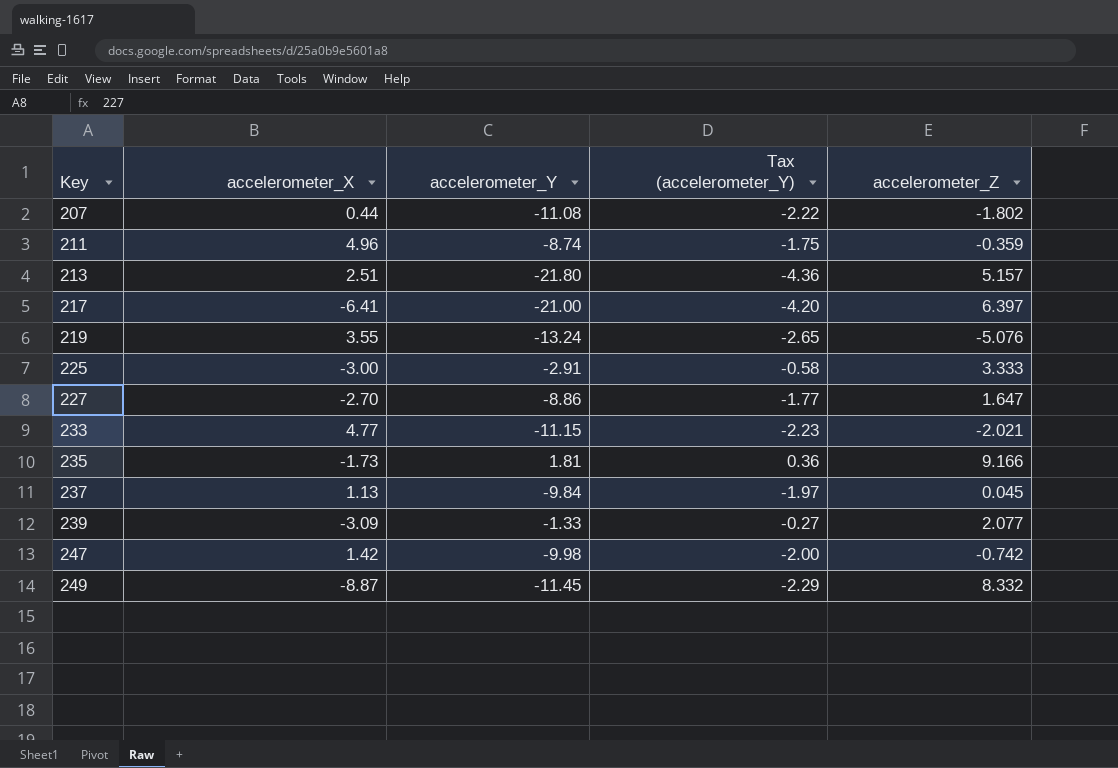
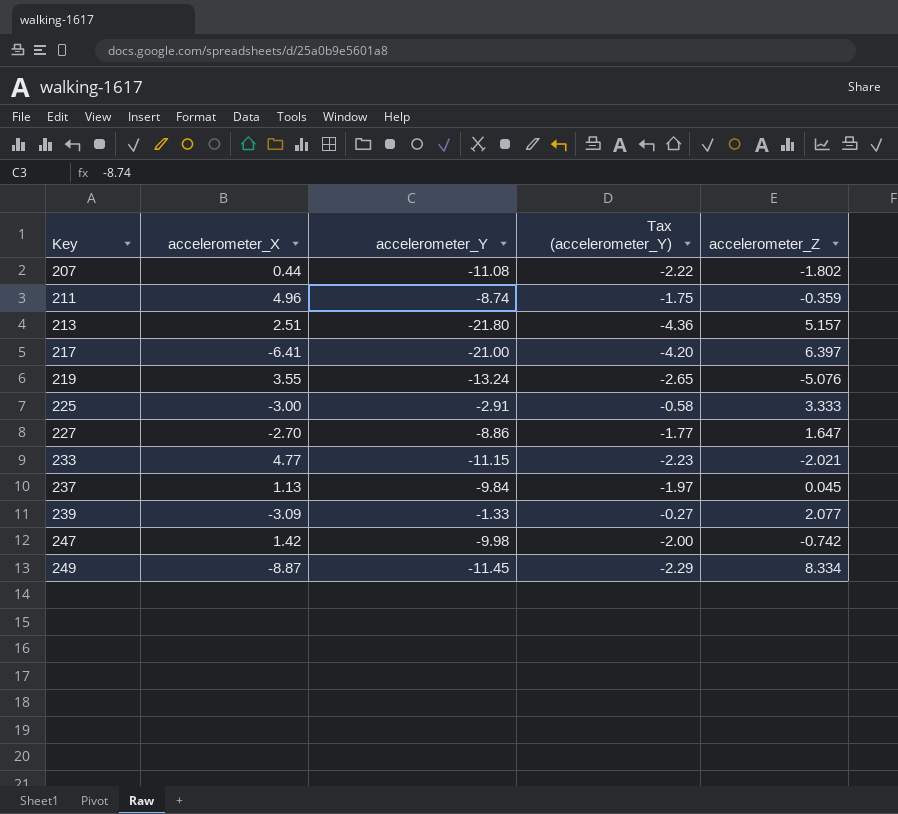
row 235: -1.73 | 1.81 | 0.36 | 9.166 -> none
249 | accelerometer_Z: 8.332 -> 8.334

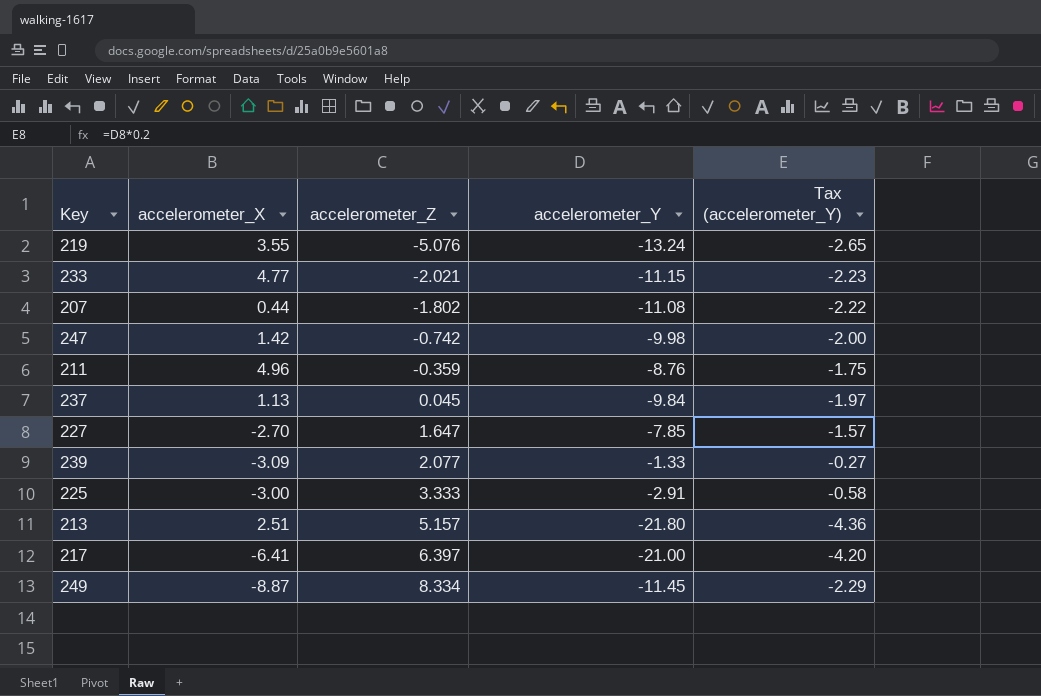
row order: Key ascending -> accelerometer_Z ascending
column accelerometer_Z | position: 5 -> 3
211 | accelerometer_Y: -8.74 -> -8.76
227 | accelerometer_Y: -8.86 -> -7.85
227 | Tax (accelerometer_Y): -1.77 -> -1.57

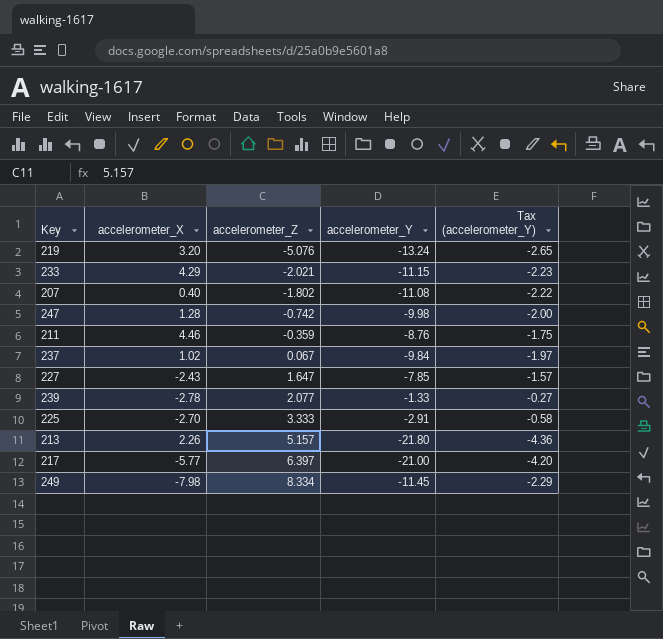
219 | accelerometer_X: 3.55 -> 3.20
233 | accelerometer_X: 4.77 -> 4.29
207 | accelerometer_X: 0.44 -> 0.40
247 | accelerometer_X: 1.42 -> 1.28
211 | accelerometer_X: 4.96 -> 4.46
237 | accelerometer_X: 1.13 -> 1.02
237 | accelerometer_Z: 0.045 -> 0.067
227 | accelerometer_X: -2.70 -> -2.43
239 | accelerometer_X: -3.09 -> -2.78
225 | accelerometer_X: -3.00 -> -2.70
213 | accelerometer_X: 2.51 -> 2.26
217 | accelerometer_X: -6.41 -> -5.77
249 | accelerometer_X: -8.87 -> -7.98

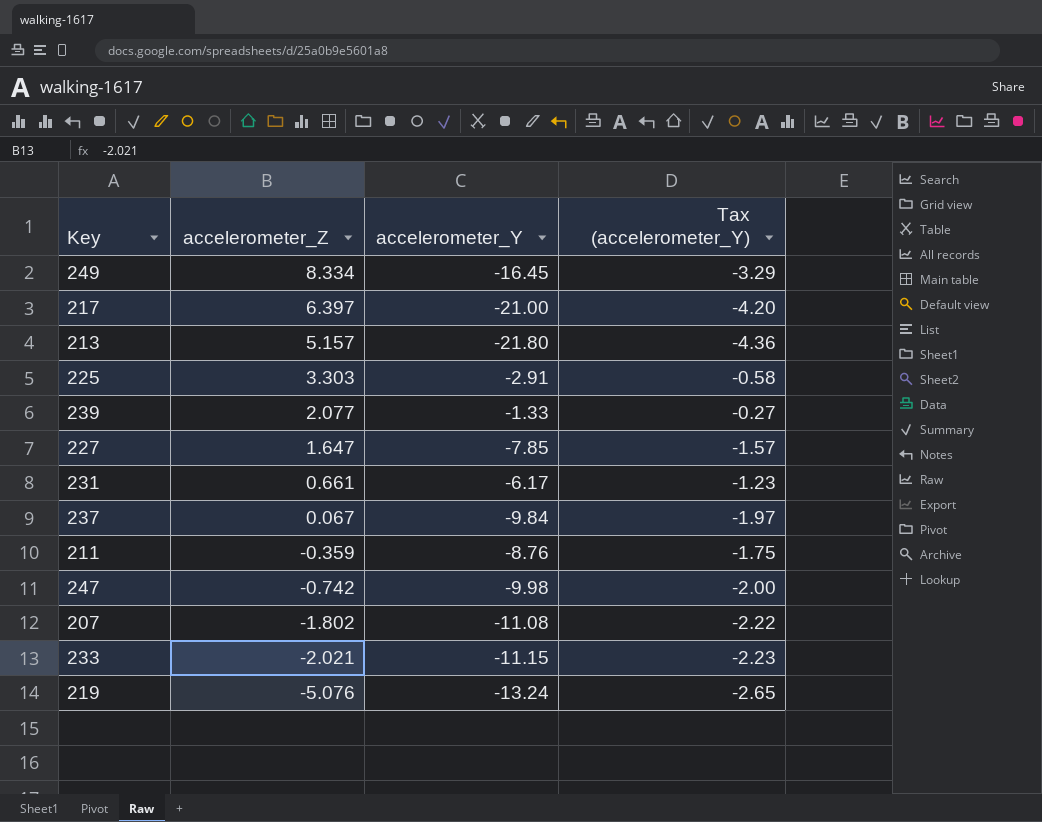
row order: accelerometer_Z ascending -> accelerometer_Z descending
column accelerometer_X | position: 2 -> none
249 | accelerometer_Y: -11.45 -> -16.45
249 | Tax (accelerometer_Y): -2.29 -> -3.29
225 | accelerometer_Z: 3.333 -> 3.303
row 231: none -> 0.661 | -6.17 | -1.23

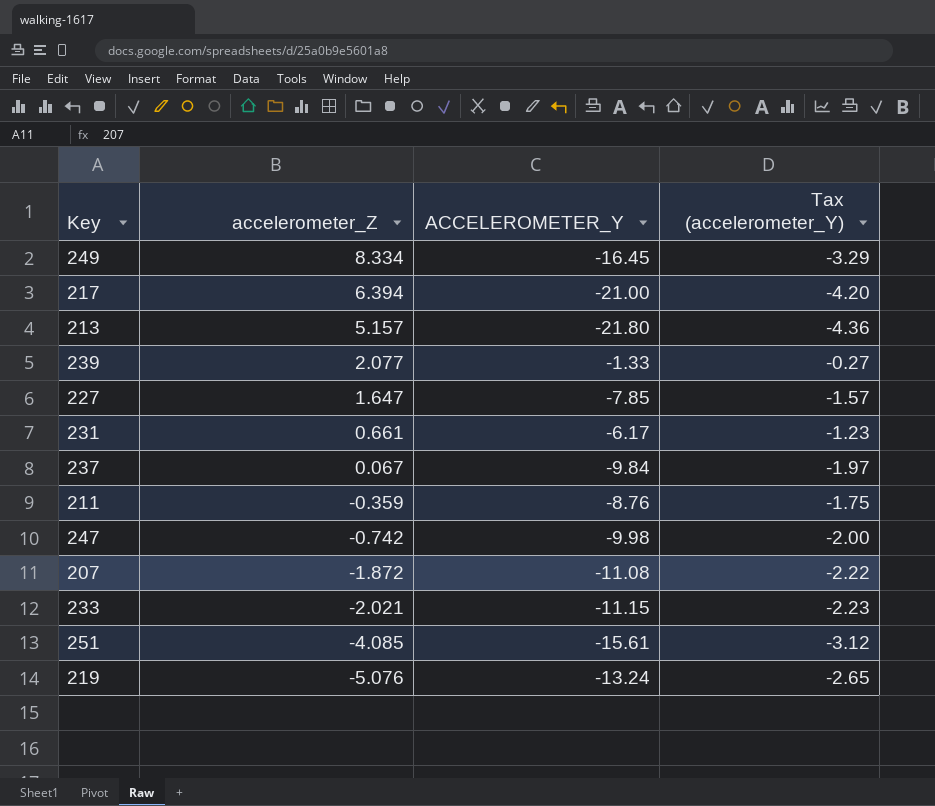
column name: accelerometer_Y -> ACCELEROMETER_Y
row 225: 3.303 | -2.91 | -0.58 -> none
217 | accelerometer_Z: 6.397 -> 6.394
207 | accelerometer_Z: -1.802 -> -1.872
row 251: none -> -4.085 | -15.61 | -3.12

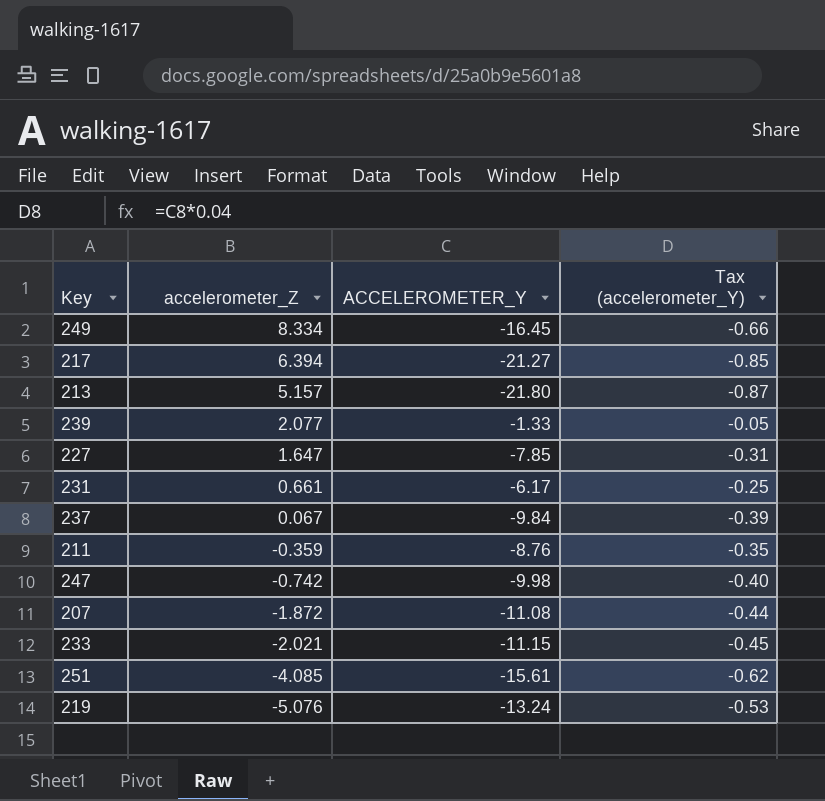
column Tax (accelerometer_Y) | formula: [ACCELEROMETER_Y] * 0.2 -> [ACCELEROMETER_Y] * 0.04
217 | ACCELEROMETER_Y: -21.00 -> -21.27

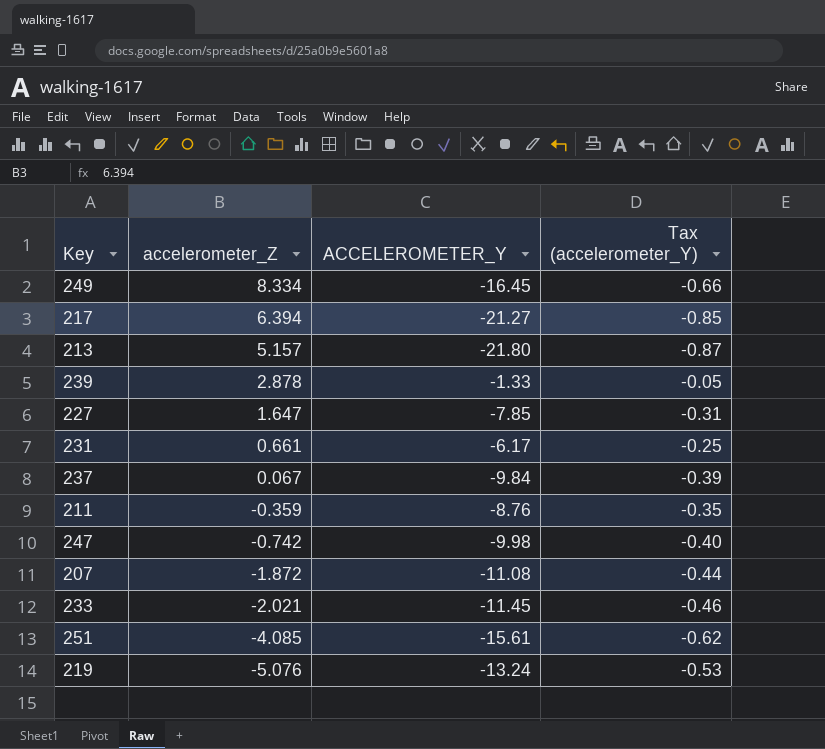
239 | accelerometer_Z: 2.077 -> 2.878
233 | ACCELEROMETER_Y: -11.15 -> -11.45
233 | Tax (accelerometer_Y): -0.45 -> -0.46

